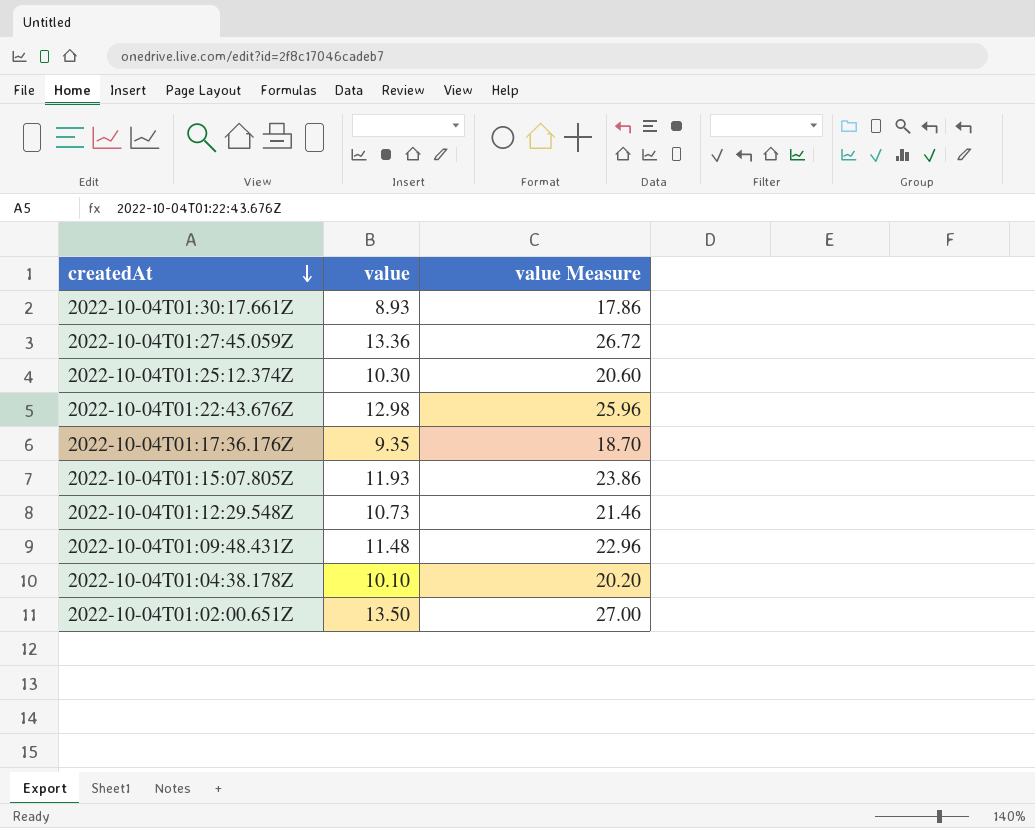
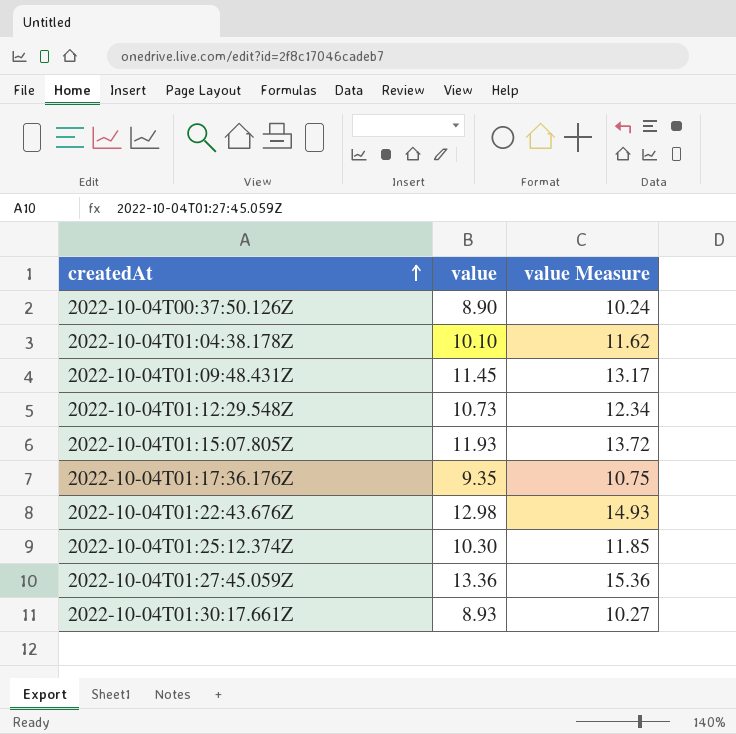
row order: createdAt descending -> createdAt ascending
column value Measure | formula: [value] * 2 -> [value] * 1.15
row 2022-10-04T01:02:00.651Z: 13.50 | 27.00 -> none
row 2022-10-04T00:37:50.126Z: none -> 8.90 | 10.24
2022-10-04T01:09:48.431Z | value: 11.48 -> 11.45

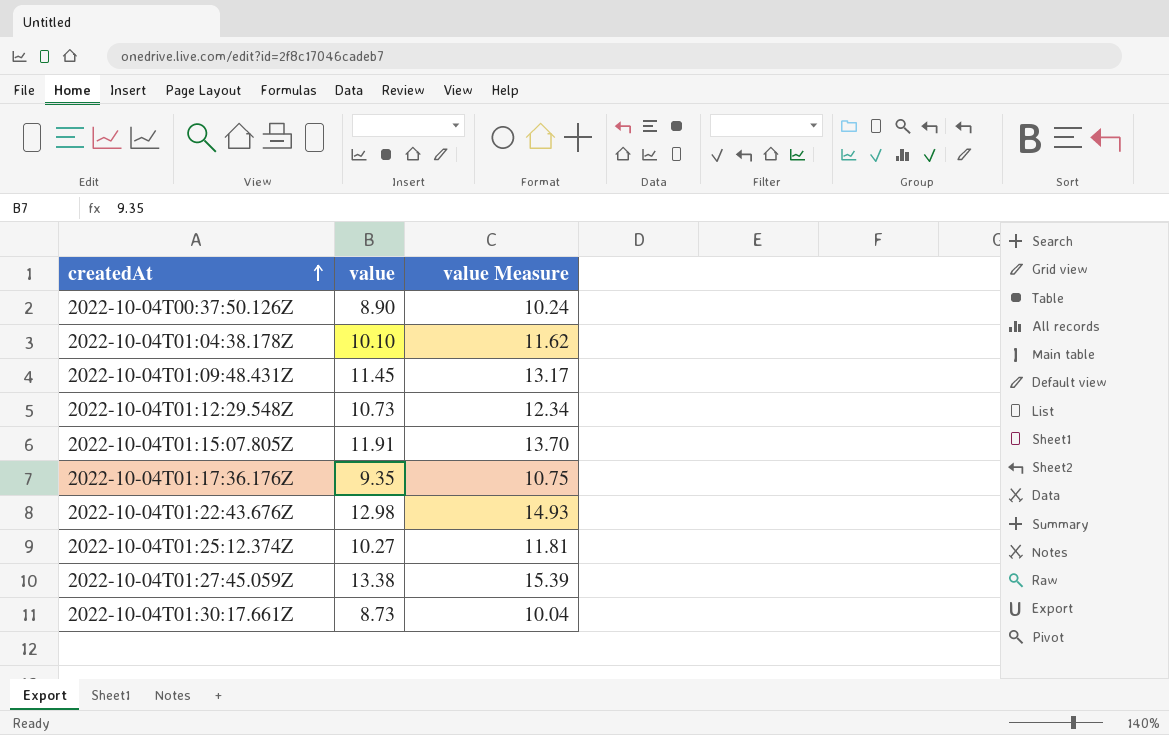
2022-10-04T01:15:07.805Z | value: 11.93 -> 11.91
2022-10-04T01:15:07.805Z | value Measure: 13.72 -> 13.70
2022-10-04T01:25:12.374Z | value: 10.30 -> 10.27
2022-10-04T01:25:12.374Z | value Measure: 11.85 -> 11.81
2022-10-04T01:27:45.059Z | value: 13.36 -> 13.38
2022-10-04T01:27:45.059Z | value Measure: 15.36 -> 15.39
2022-10-04T01:30:17.661Z | value: 8.93 -> 8.73
2022-10-04T01:30:17.661Z | value Measure: 10.27 -> 10.04

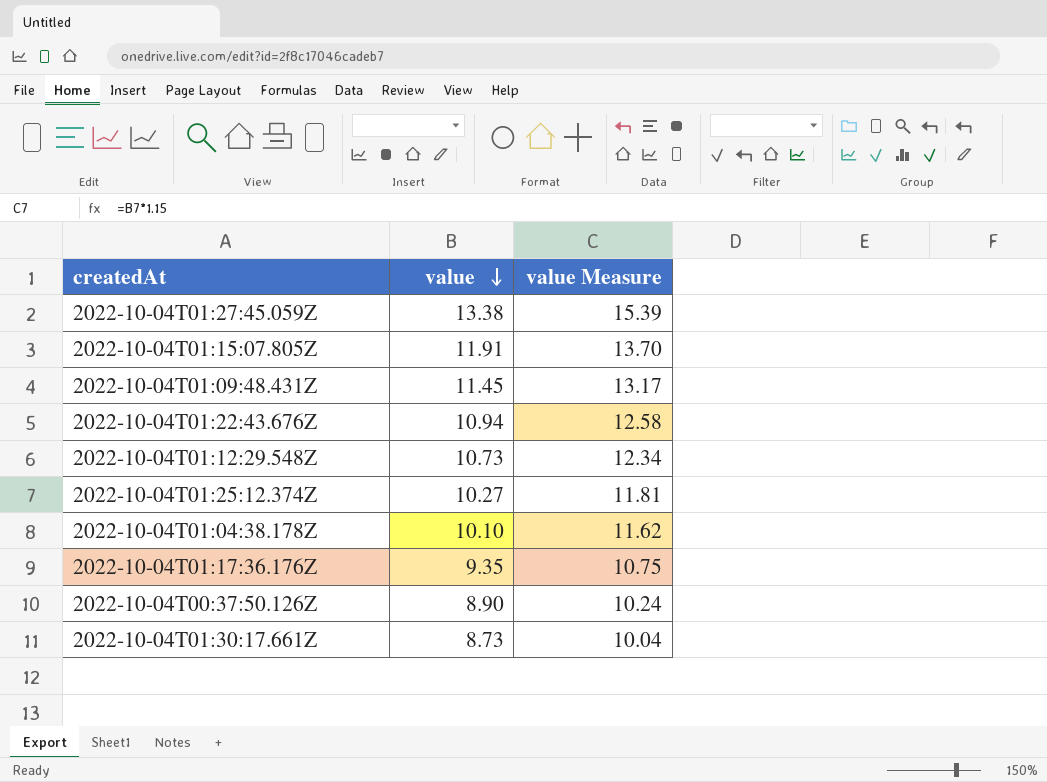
row order: createdAt ascending -> value descending
2022-10-04T01:22:43.676Z | value: 12.98 -> 10.94
2022-10-04T01:22:43.676Z | value Measure: 14.93 -> 12.58

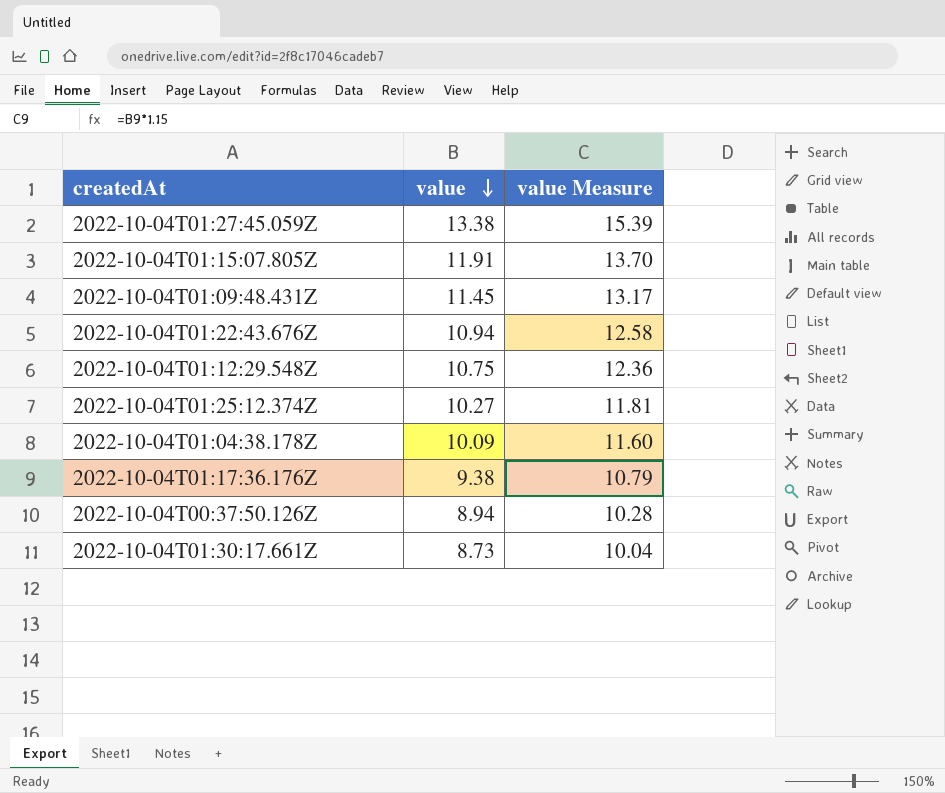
2022-10-04T01:12:29.548Z | value: 10.73 -> 10.75
2022-10-04T01:12:29.548Z | value Measure: 12.34 -> 12.36
2022-10-04T01:04:38.178Z | value: 10.10 -> 10.09
2022-10-04T01:04:38.178Z | value Measure: 11.62 -> 11.60
2022-10-04T01:17:36.176Z | value: 9.35 -> 9.38
2022-10-04T01:17:36.176Z | value Measure: 10.75 -> 10.79
2022-10-04T00:37:50.126Z | value: 8.90 -> 8.94
2022-10-04T00:37:50.126Z | value Measure: 10.24 -> 10.28

